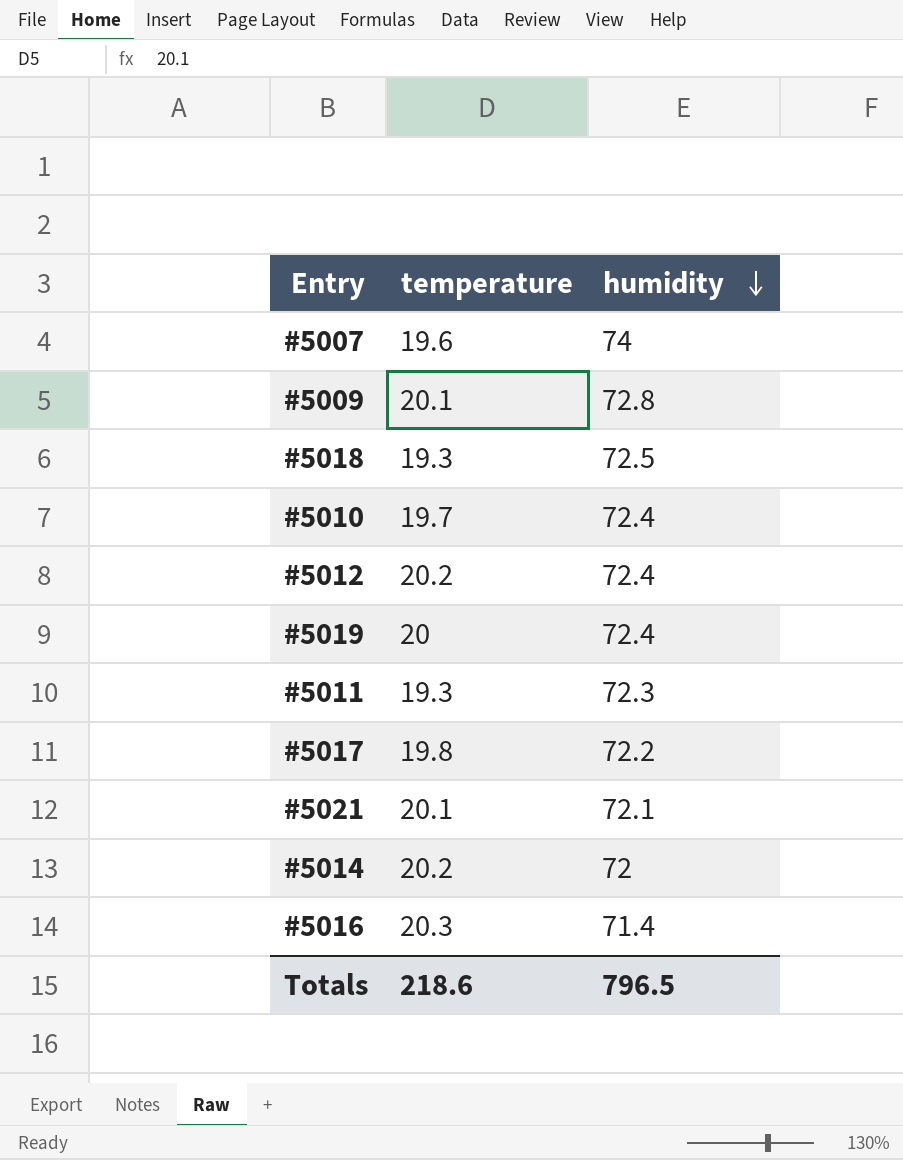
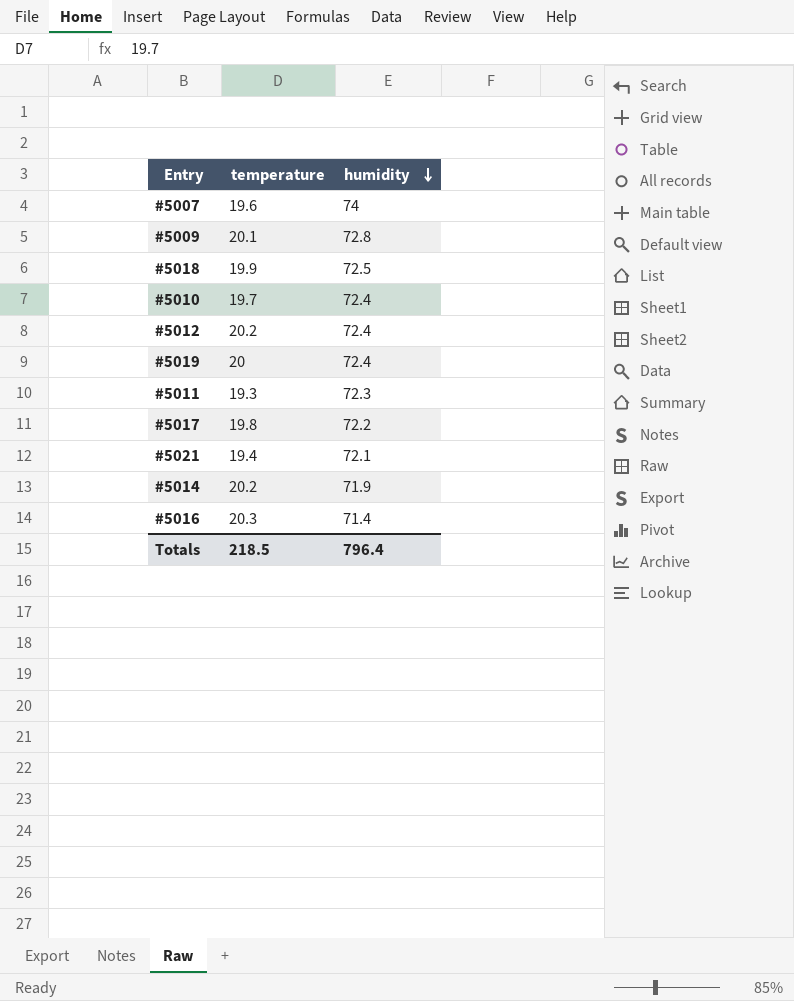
#5018 | temperature: 19.3 -> 19.9
#5021 | temperature: 20.1 -> 19.4
#5014 | humidity: 72 -> 71.9
Totals | temperature: 218.6 -> 218.5
Totals | humidity: 796.5 -> 796.4

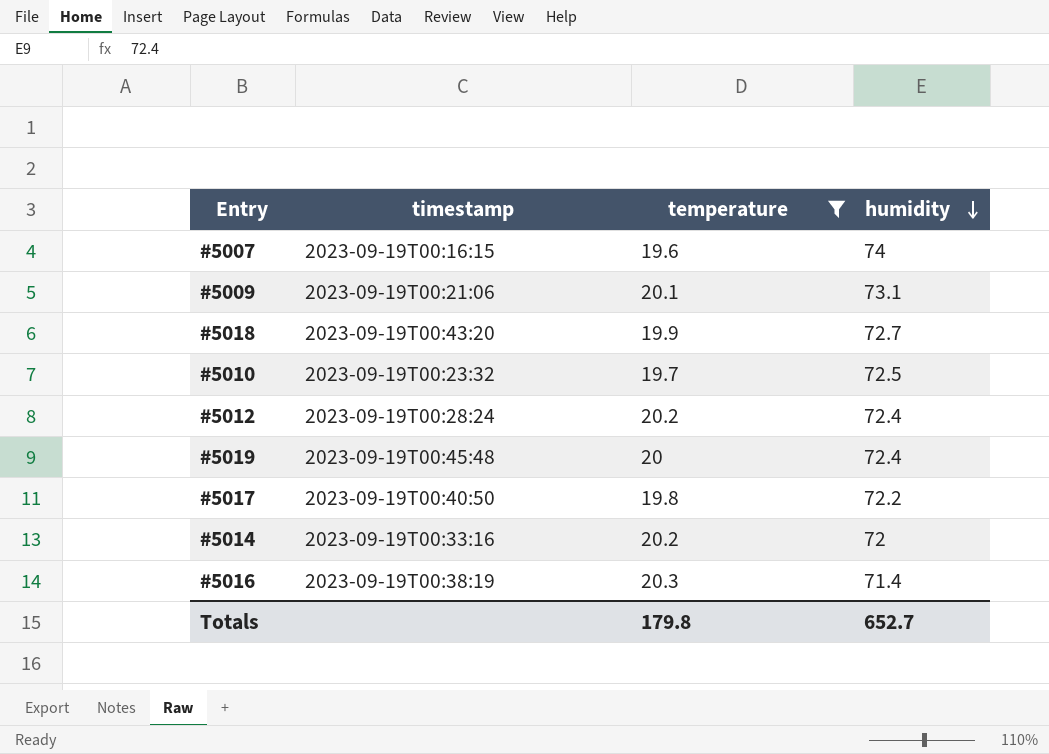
filter: none -> temperature >= 19.6
column timestamp | position: none -> 2
#5009 | humidity: 72.8 -> 73.1
#5018 | humidity: 72.5 -> 72.7
#5010 | humidity: 72.4 -> 72.5
#5014 | humidity: 71.9 -> 72
Totals | temperature: 218.5 -> 179.8
Totals | humidity: 796.4 -> 652.7

